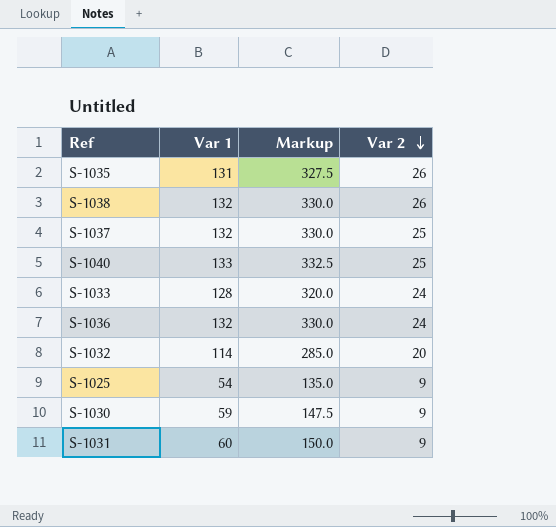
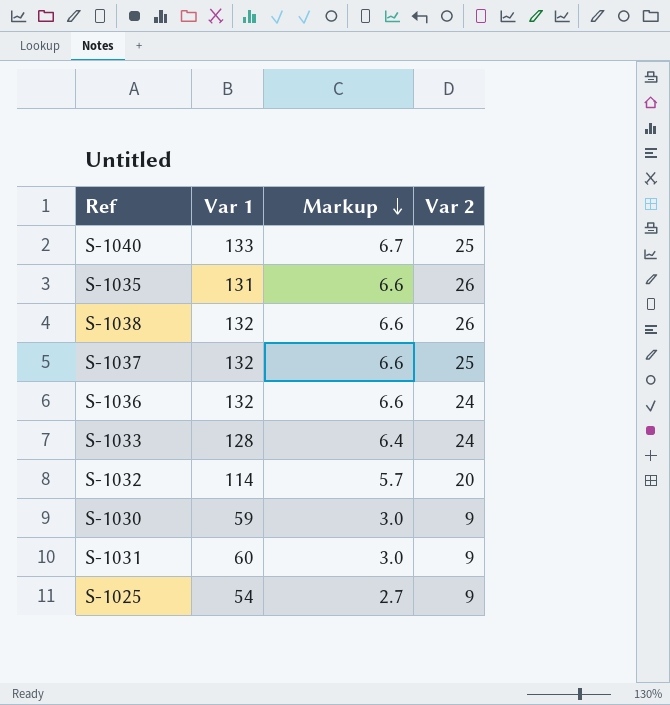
row order: Var 2 descending -> Markup descending
column Markup | formula: [Var 1] * 2.5 -> [Var 1] * 0.05

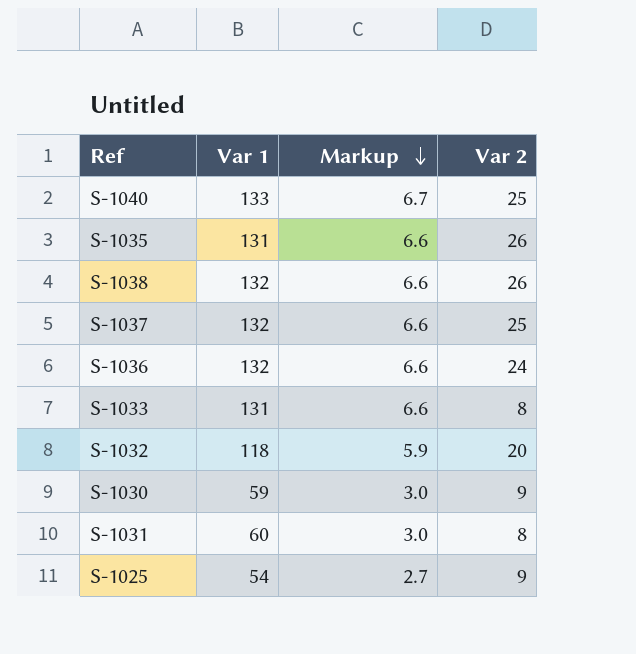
S-1033 | Var 1: 128 -> 131
S-1033 | Markup: 6.4 -> 6.6
S-1033 | Var 2: 24 -> 8
S-1032 | Var 1: 114 -> 118
S-1032 | Markup: 5.7 -> 5.9
S-1031 | Var 2: 9 -> 8

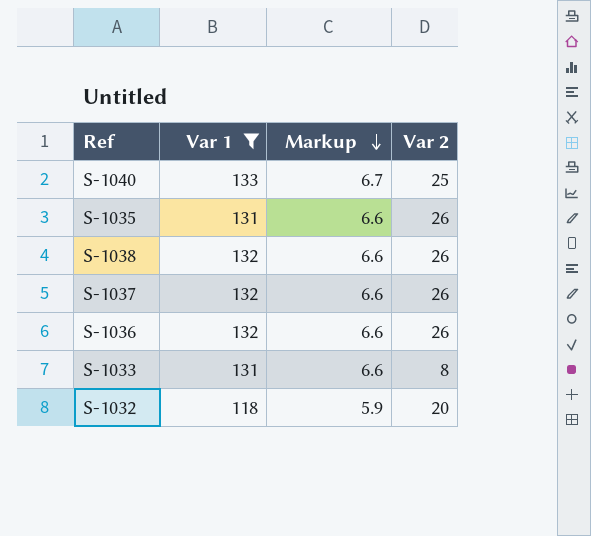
filter: none -> Var 1 >= 118
S-1037 | Var 2: 25 -> 26
S-1036 | Var 2: 24 -> 26

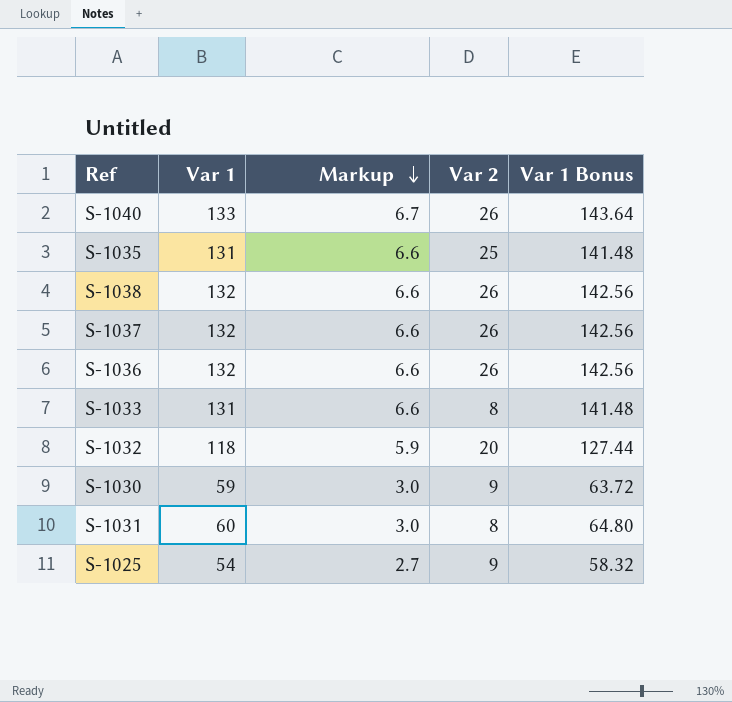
filter: Var 1 >= 118 -> none
column Var 1 Bonus | formula: none -> [Var 1] * 1.08
S-1040 | Var 2: 25 -> 26
S-1035 | Var 2: 26 -> 25

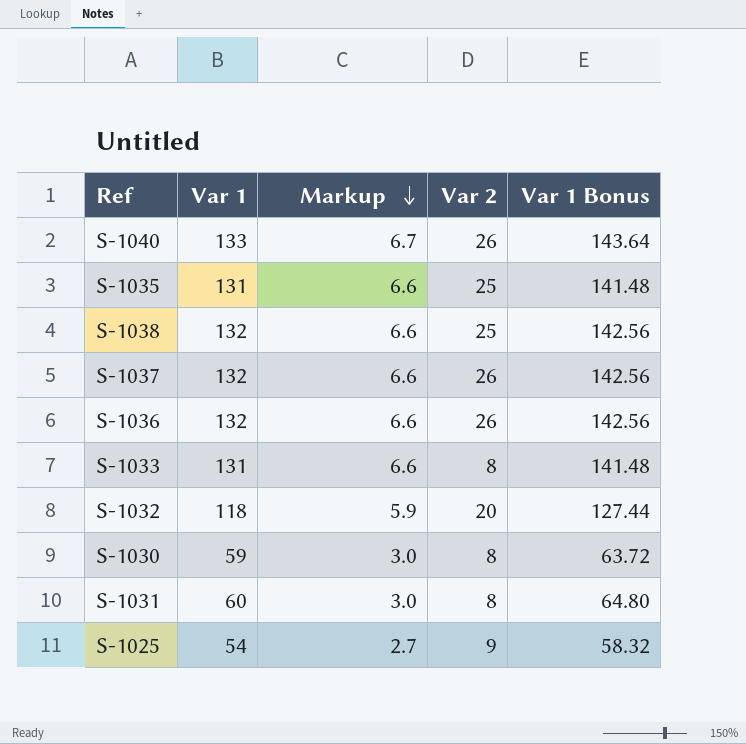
S-1038 | Var 2: 26 -> 25
S-1030 | Var 2: 9 -> 8

